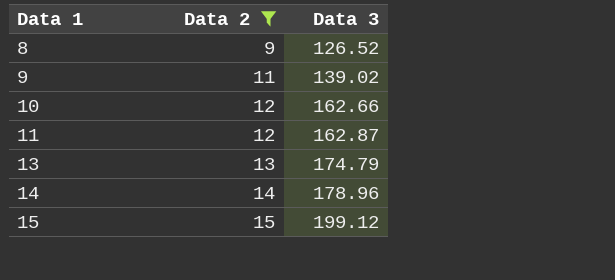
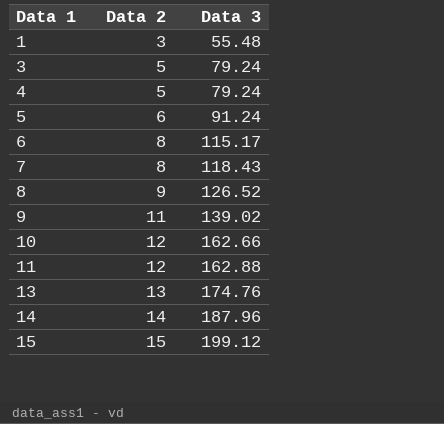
filter: Data 2 >= 9 -> none
11 | Data 3: 162.87 -> 162.88
13 | Data 3: 174.79 -> 174.76
14 | Data 3: 178.96 -> 187.96

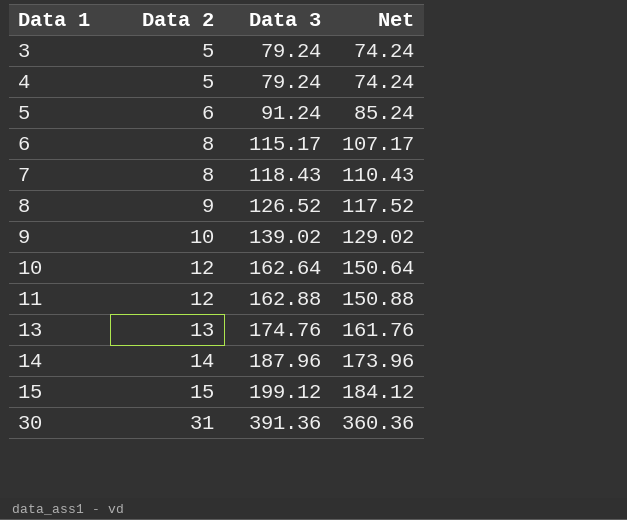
column Net | formula: none -> [Data 3] - [Data 2]
row 1: 3 | 55.48 -> none
9 | Data 2: 11 -> 10
10 | Data 3: 162.66 -> 162.64
row 30: none -> 31 | 391.36 | 360.36

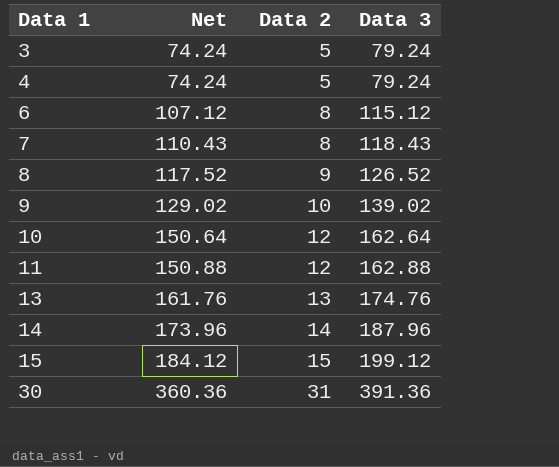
column Net | position: 4 -> 2
row 5: 6 | 91.24 | 85.24 -> none
6 | Net: 107.17 -> 107.12
6 | Data 3: 115.17 -> 115.12

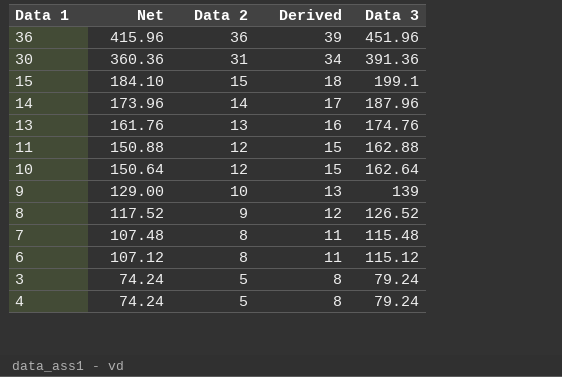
row order: Data 1 ascending -> Net descending
column Derived | formula: none -> [Data 2] + 3
row 36: none -> 415.96 | 36 | 39 | 451.96
15 | Net: 184.12 -> 184.10
15 | Data 3: 199.12 -> 199.1
9 | Net: 129.02 -> 129.00
9 | Data 3: 139.02 -> 139
7 | Net: 110.43 -> 107.48
7 | Data 3: 118.43 -> 115.48

